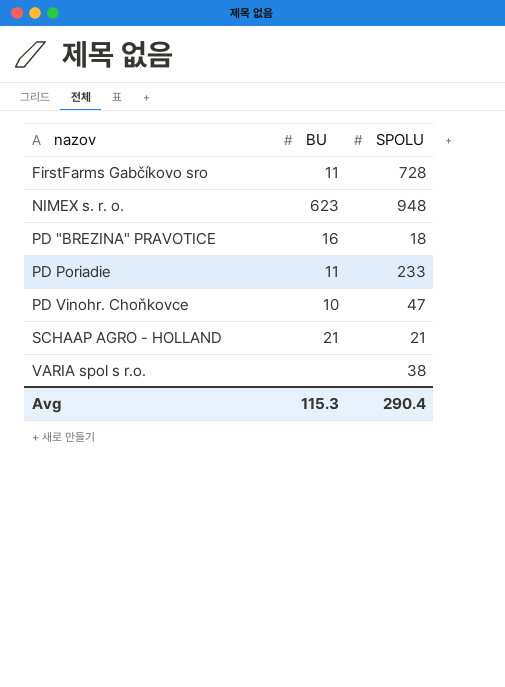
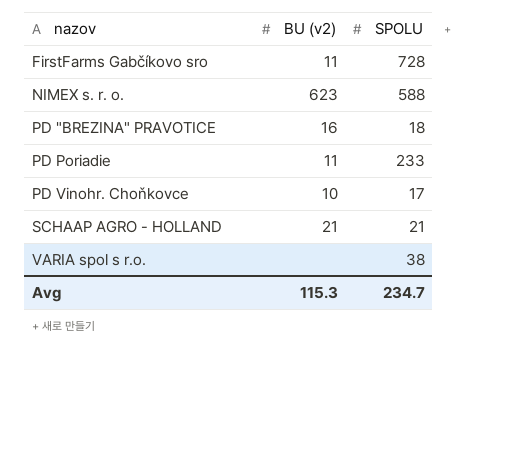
column name: BU -> BU (v2)
NIMEX s. r. o. | SPOLU: 948 -> 588
PD Vinohr. Choňkovce | SPOLU: 47 -> 17
Avg | SPOLU: 290.4 -> 234.7

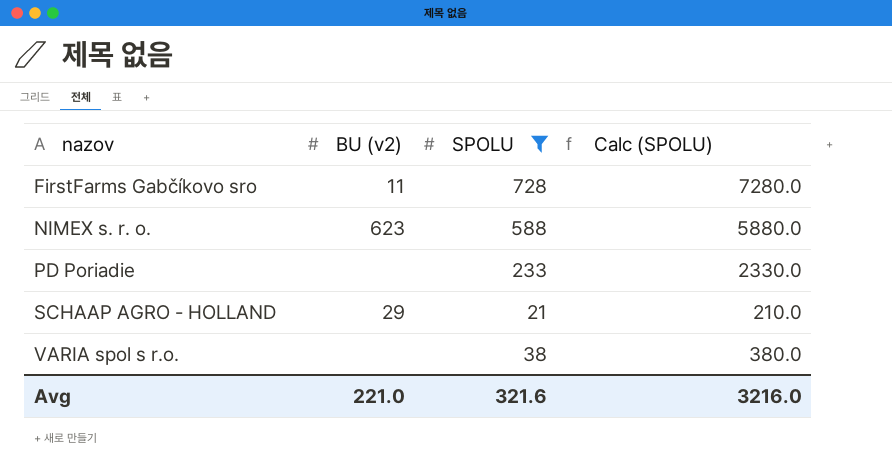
filter: none -> SPOLU >= 21
column Calc (SPOLU) | formula: none -> [SPOLU] * 10
PD Poriadie | BU (v2): 11 -> none
SCHAAP AGRO - HOLLAND | BU (v2): 21 -> 29
Avg | BU (v2): 115.3 -> 221.0
Avg | SPOLU: 234.7 -> 321.6

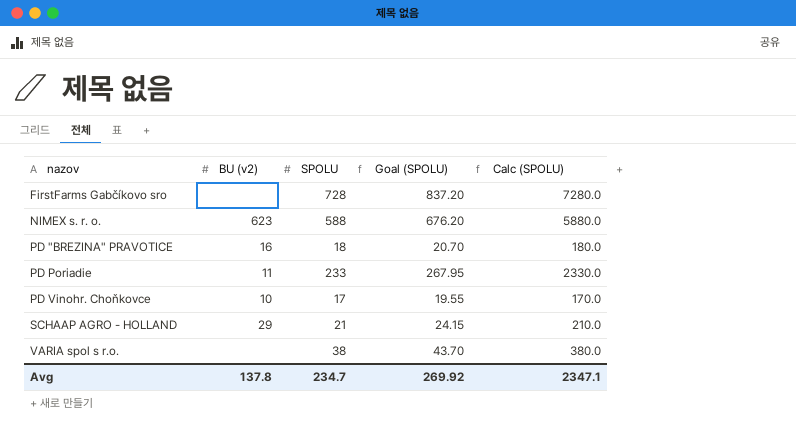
filter: SPOLU >= 21 -> none
column Goal (SPOLU) | formula: none -> [SPOLU] * 1.15
FirstFarms Gabčíkovo sro | BU (v2): 11 -> none
PD Poriadie | BU (v2): none -> 11
Avg | BU (v2): 221.0 -> 137.8
Avg | SPOLU: 321.6 -> 234.7
Avg | Calc (SPOLU): 3216.0 -> 2347.1

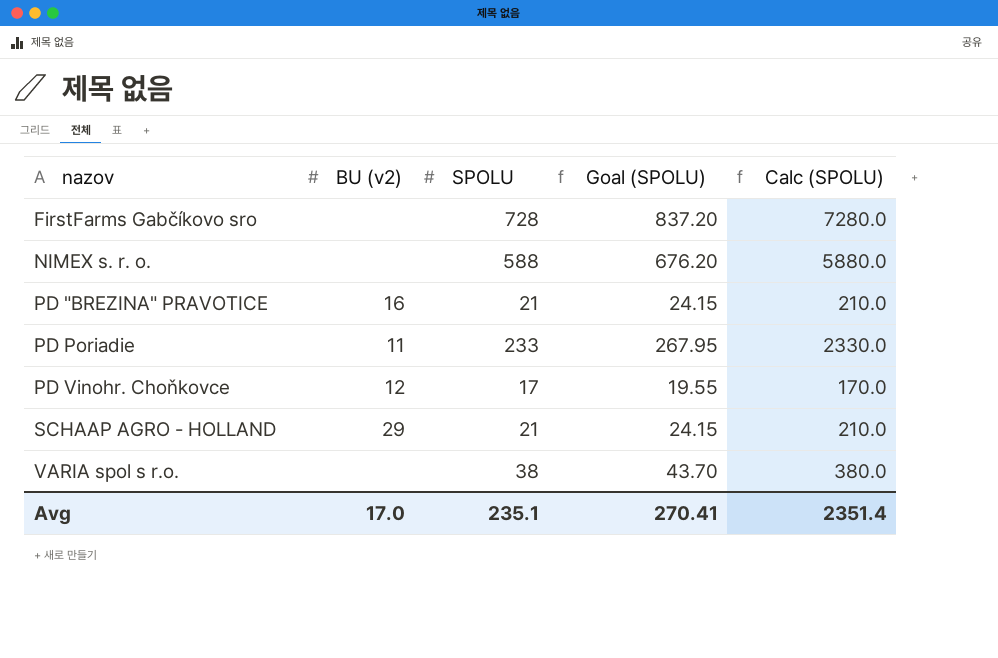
NIMEX s. r. o. | BU (v2): 623 -> none
PD "BREZINA" PRAVOTICE | SPOLU: 18 -> 21
PD "BREZINA" PRAVOTICE | Goal (SPOLU): 20.70 -> 24.15
PD "BREZINA" PRAVOTICE | Calc (SPOLU): 180.0 -> 210.0
PD Vinohr. Choňkovce | BU (v2): 10 -> 12
Avg | BU (v2): 137.8 -> 17.0
Avg | SPOLU: 234.7 -> 235.1
Avg | Goal (SPOLU): 269.92 -> 270.41
Avg | Calc (SPOLU): 2347.1 -> 2351.4

